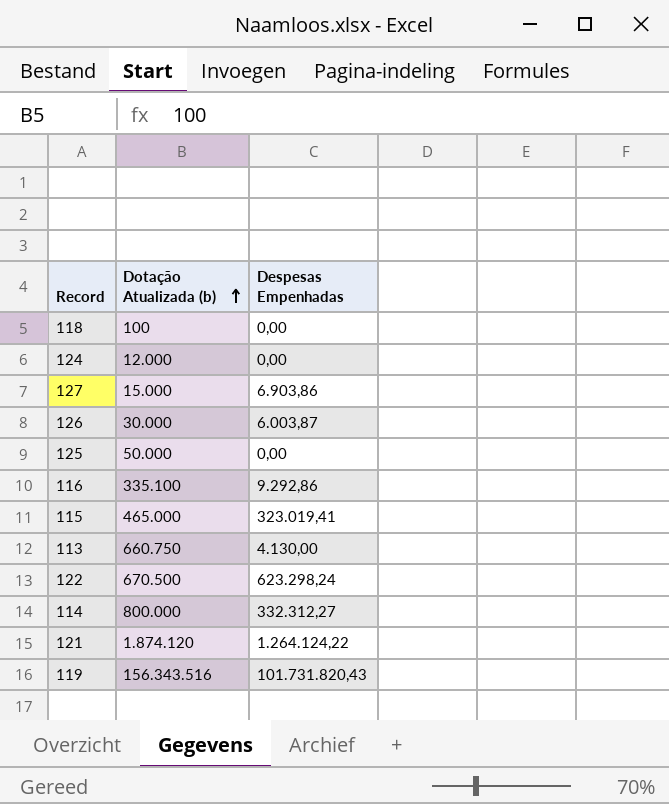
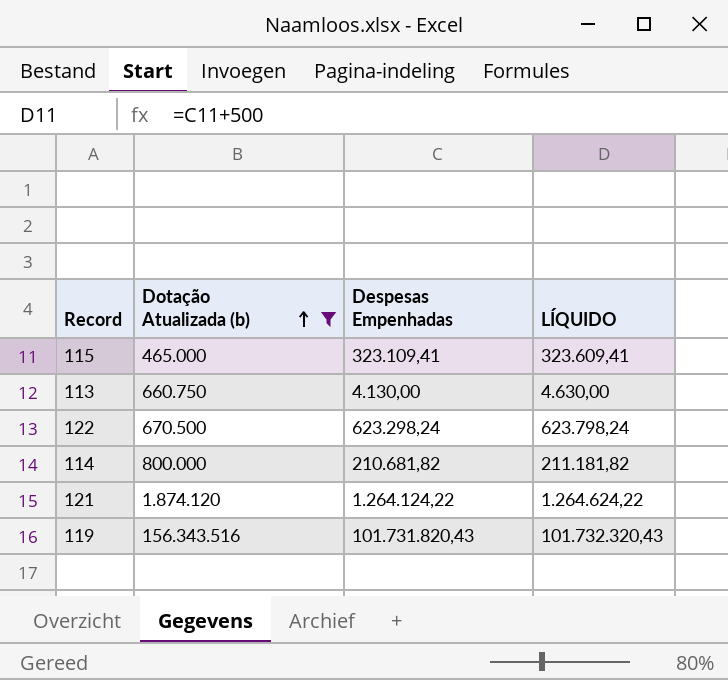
filter: none -> Dotação Atualizada (b) >= 465.000
column LÍQUIDO | formula: none -> [Despesas Empenhadas] + 500
115 | Despesas Empenhadas: 323.019,41 -> 323.109,41
114 | Despesas Empenhadas: 332.312,27 -> 210.681,82

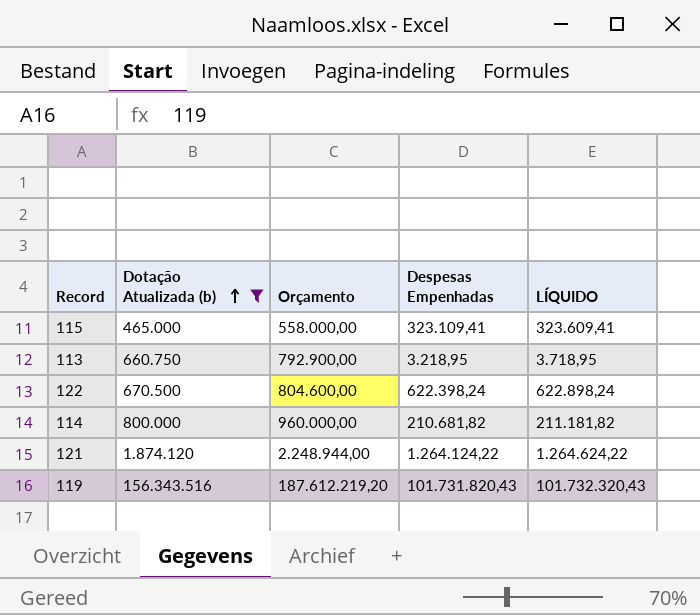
column Orçamento | formula: none -> [Dotação Atualizada (b)] * 1,2
113 | Despesas Empenhadas: 4.130,00 -> 3.218,95
113 | LÍQUIDO: 4.630,00 -> 3.718,95
122 | Despesas Empenhadas: 623.298,24 -> 622.398,24
122 | LÍQUIDO: 623.798,24 -> 622.898,24

